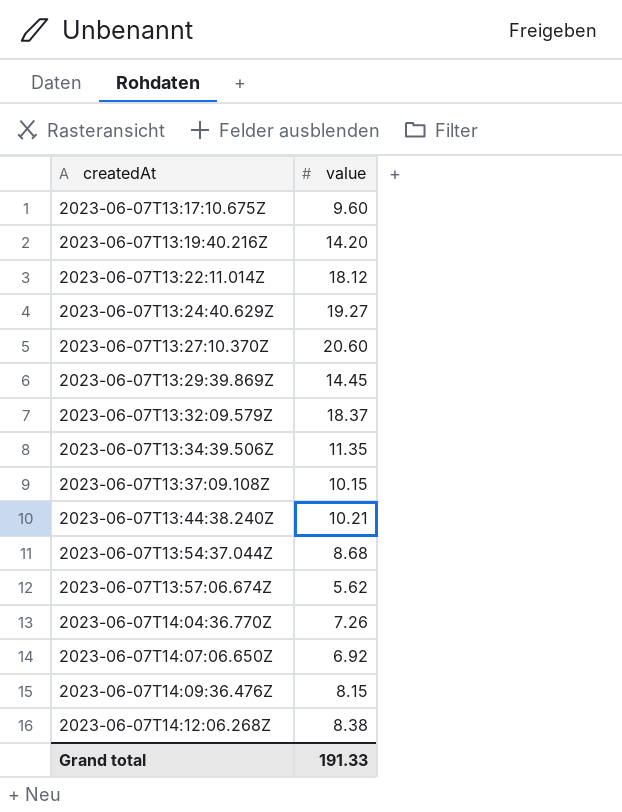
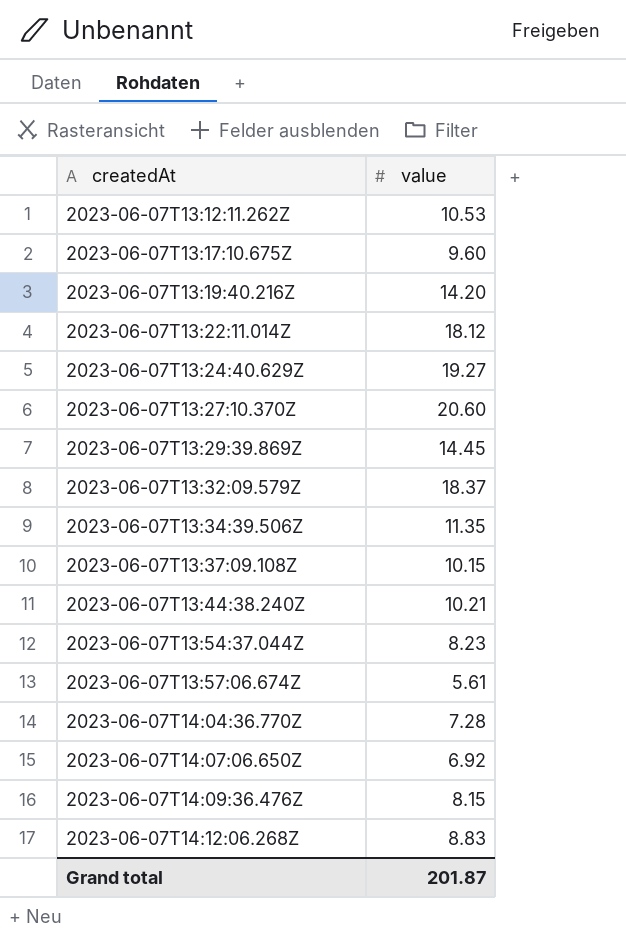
row 2023-06-07T13:12:11.262Z: none -> 10.53
2023-06-07T13:54:37.044Z | value: 8.68 -> 8.23
2023-06-07T13:57:06.674Z | value: 5.62 -> 5.61
2023-06-07T14:04:36.770Z | value: 7.26 -> 7.28
2023-06-07T14:12:06.268Z | value: 8.38 -> 8.83
Grand total | value: 191.33 -> 201.87

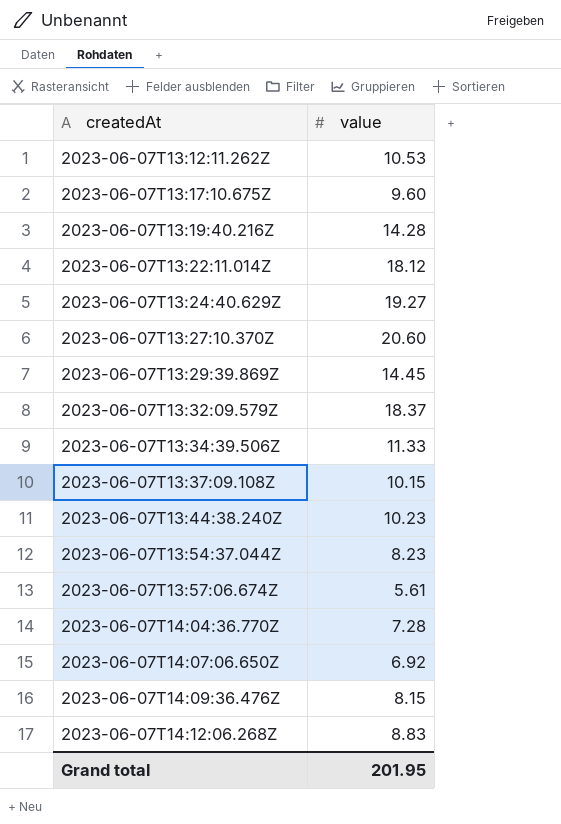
2023-06-07T13:19:40.216Z | value: 14.20 -> 14.28
2023-06-07T13:34:39.506Z | value: 11.35 -> 11.33
2023-06-07T13:44:38.240Z | value: 10.21 -> 10.23
Grand total | value: 201.87 -> 201.95

